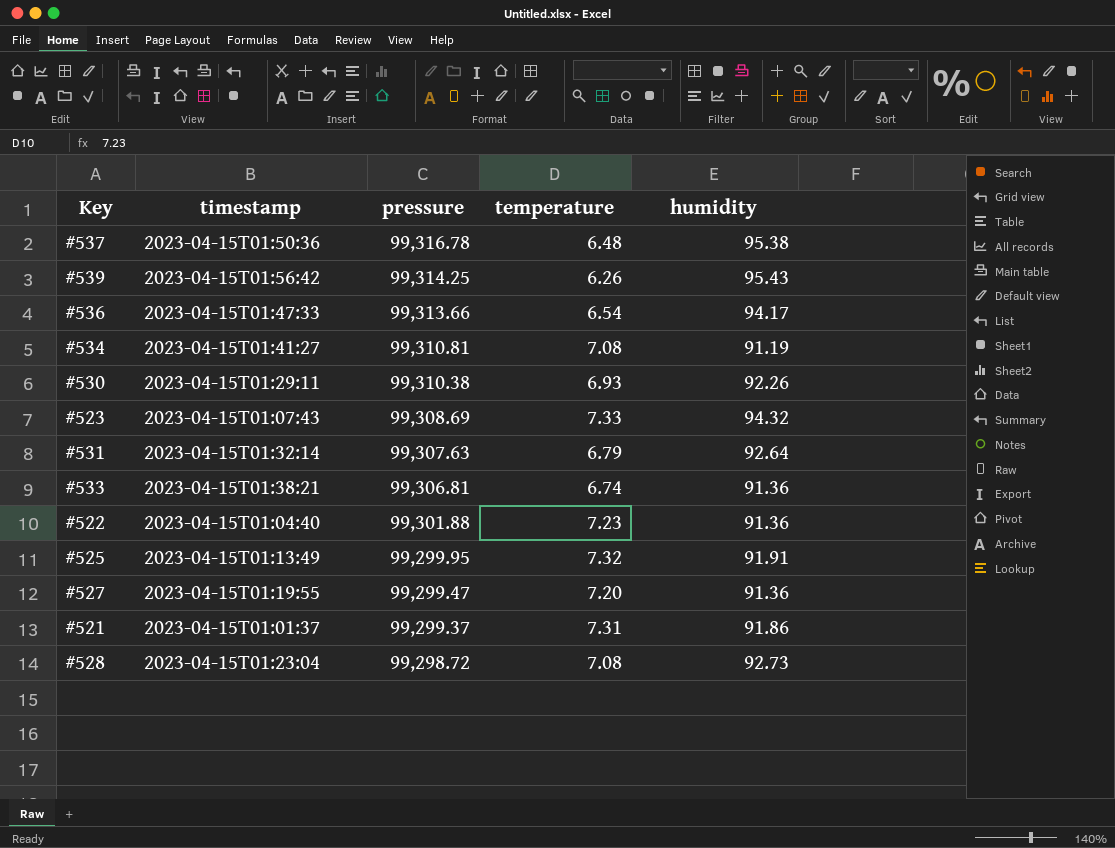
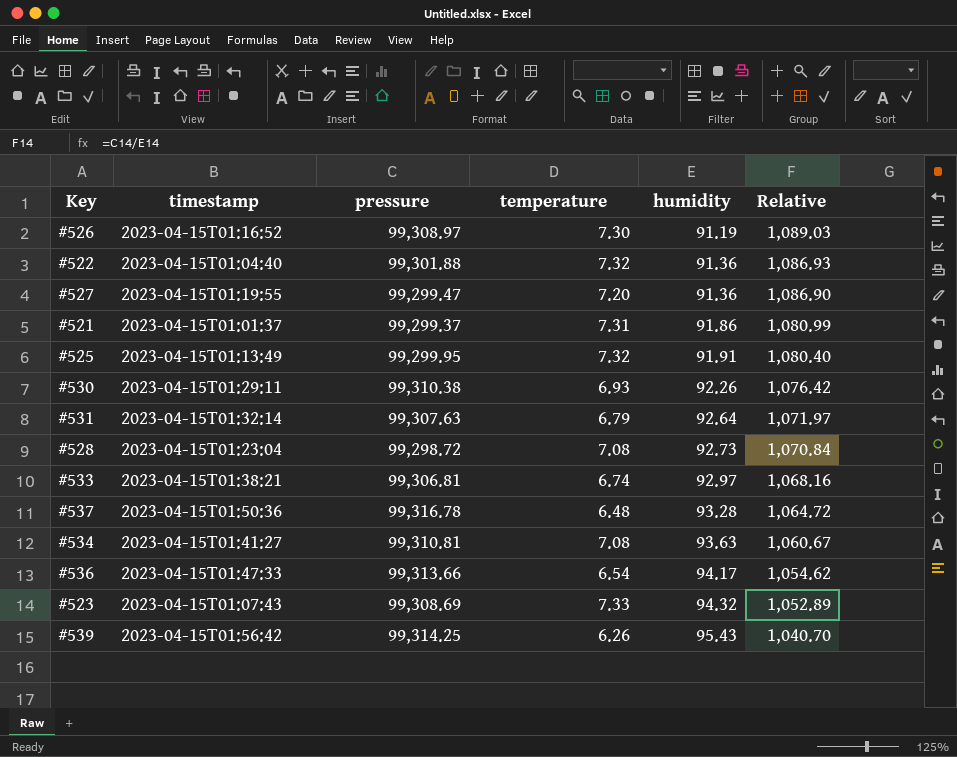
row order: pressure descending -> humidity ascending
column Relative | formula: none -> [pressure] / [humidity]
row #526: none -> 2023-04-15T01:16:52 | 99,308.97 | 7.30 | 91.19 | 1,089.03
#522 | temperature: 7.23 -> 7.32
#533 | humidity: 91.36 -> 92.97
#537 | humidity: 95.38 -> 93.28
#534 | humidity: 91.19 -> 93.63

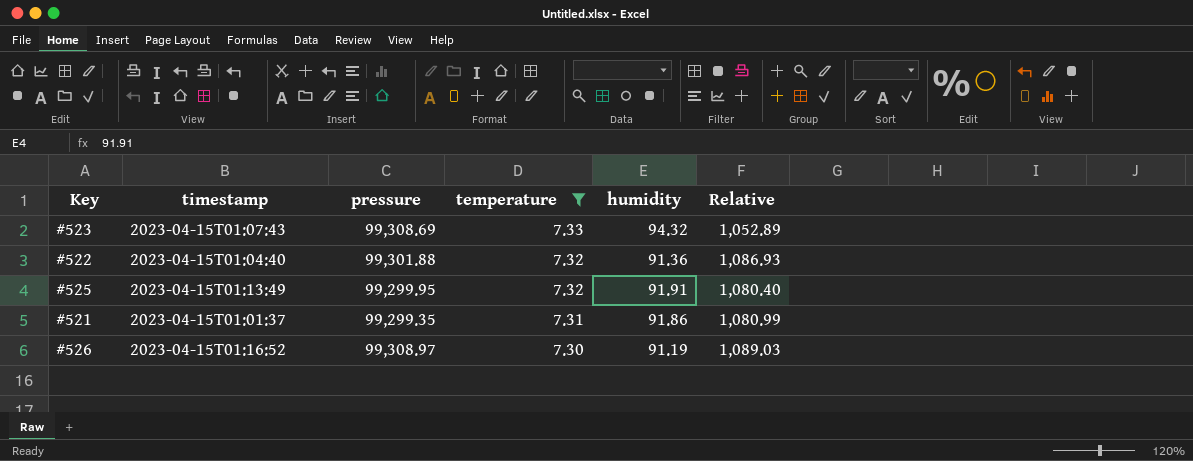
filter: none -> temperature >= 7.30
row order: humidity ascending -> temperature descending
#521 | pressure: 99,299.37 -> 99,299.35

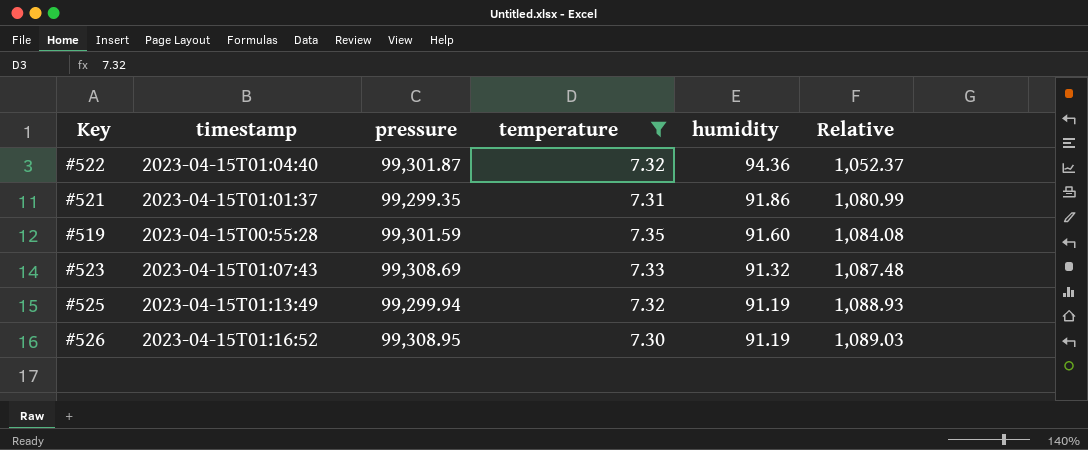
row order: temperature descending -> humidity descending
#522 | pressure: 99,301.88 -> 99,301.87
#522 | humidity: 91.36 -> 94.36
#522 | Relative: 1,086.93 -> 1,052.37
row #519: none -> 2023-04-15T00:55:28 | 99,301.59 | 7.35 | 91.60 | 1,084.08
#523 | humidity: 94.32 -> 91.32
#523 | Relative: 1,052.89 -> 1,087.48
#525 | pressure: 99,299.95 -> 99,299.94
#525 | humidity: 91.91 -> 91.19
#525 | Relative: 1,080.40 -> 1,088.93
#526 | pressure: 99,308.97 -> 99,308.95

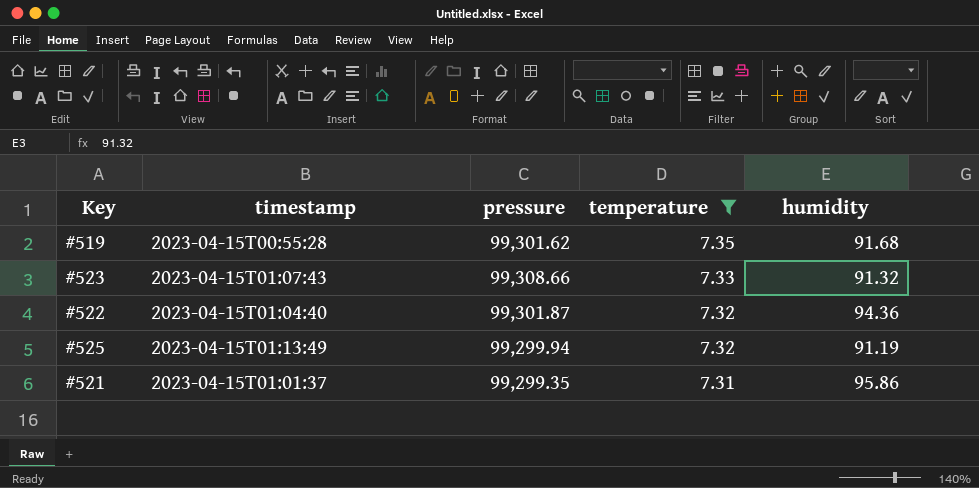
row order: humidity descending -> temperature descending
column Relative | formula: [pressure] / [humidity] -> none
row #526: 2023-04-15T01:16:52 | 99,308.95 | 7.30 | 91.19 | 1,089.03 -> none
#519 | pressure: 99,301.59 -> 99,301.62
#519 | humidity: 91.60 -> 91.68
#523 | pressure: 99,308.69 -> 99,308.66
#521 | humidity: 91.86 -> 95.86

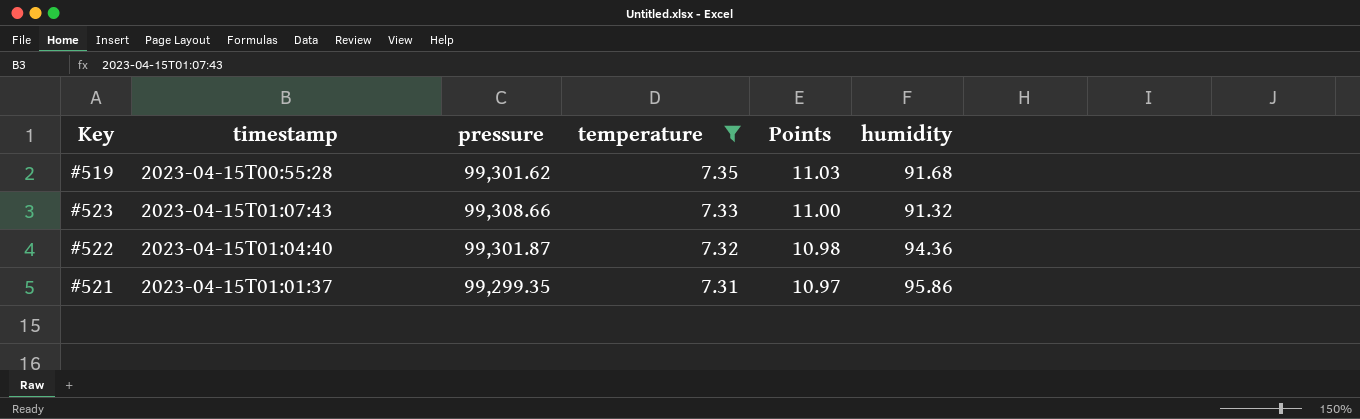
column Points | formula: none -> [temperature] * 1.5
row #525: 2023-04-15T01:13:49 | 99,299.94 | 7.32 | 91.19 -> none

